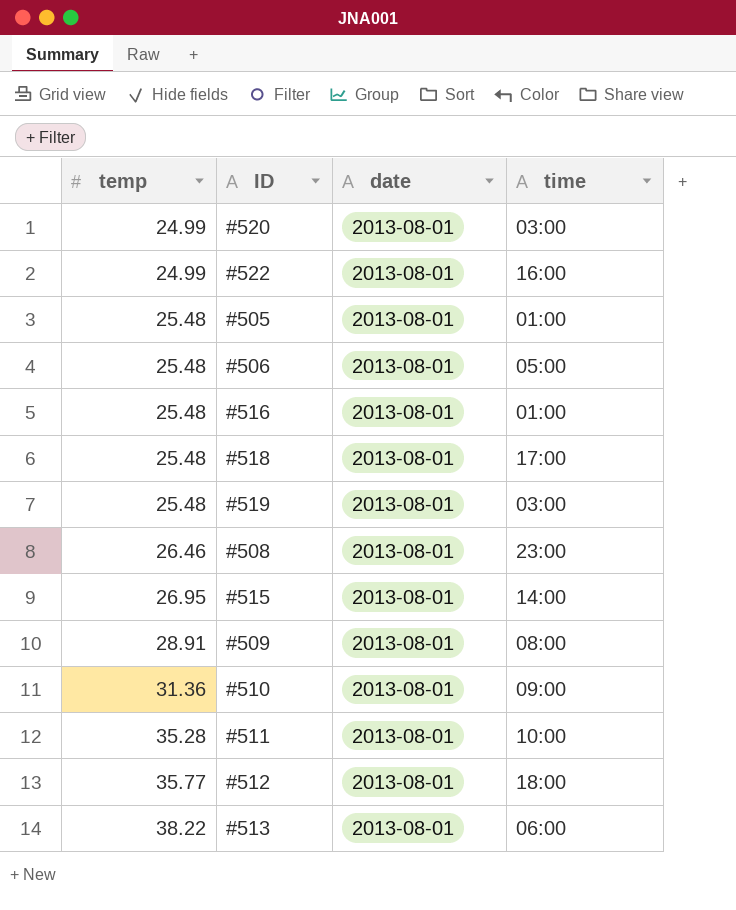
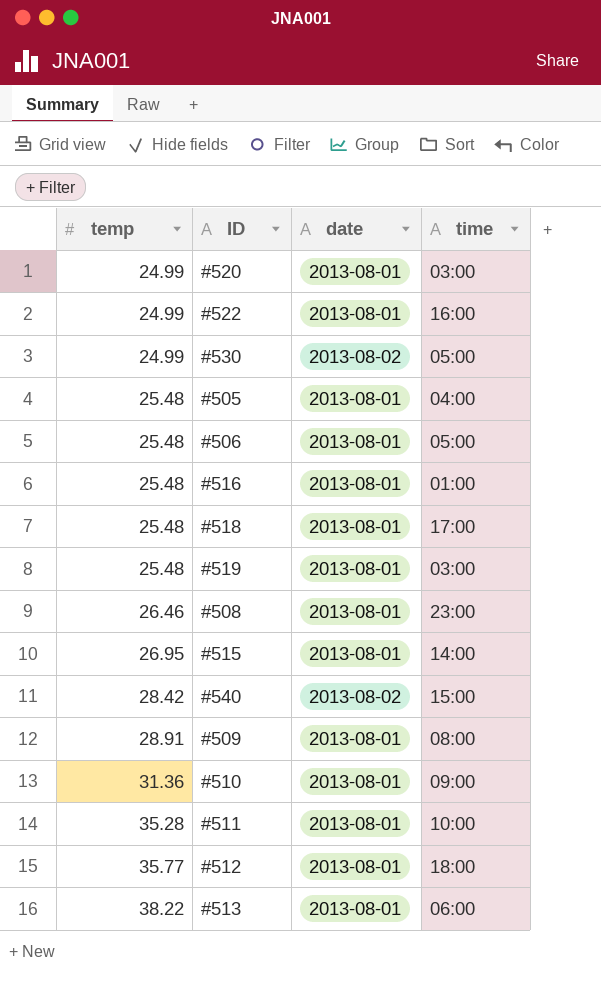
row #530: none -> 24.99 | 2013-08-02 | 05:00
#505 | time: 01:00 -> 04:00
row #540: none -> 28.42 | 2013-08-02 | 15:00

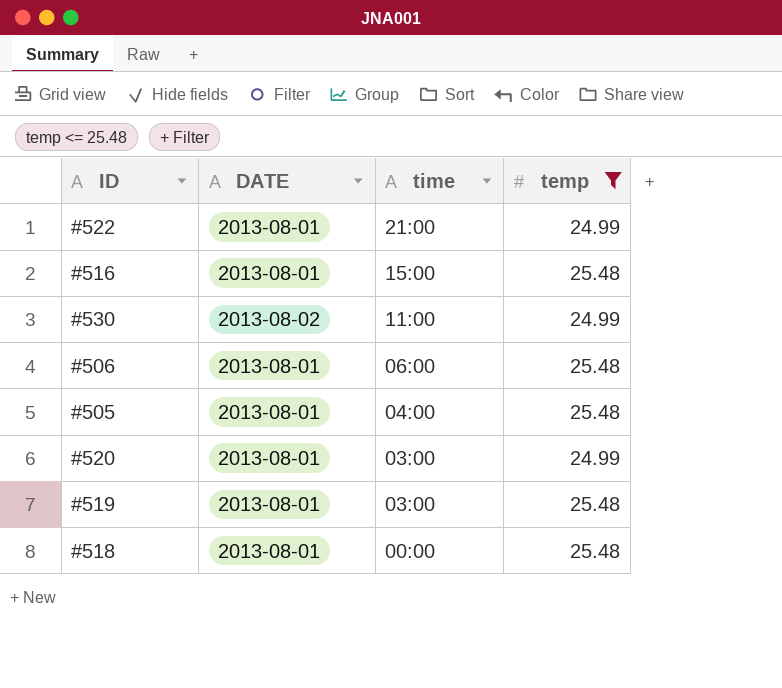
filter: none -> temp <= 25.48
row order: temp ascending -> time descending
column name: date -> DATE
column temp | position: 1 -> 4
#522 | time: 16:00 -> 21:00
#516 | time: 01:00 -> 15:00
#530 | time: 05:00 -> 11:00
#506 | time: 05:00 -> 06:00
#518 | time: 17:00 -> 00:00

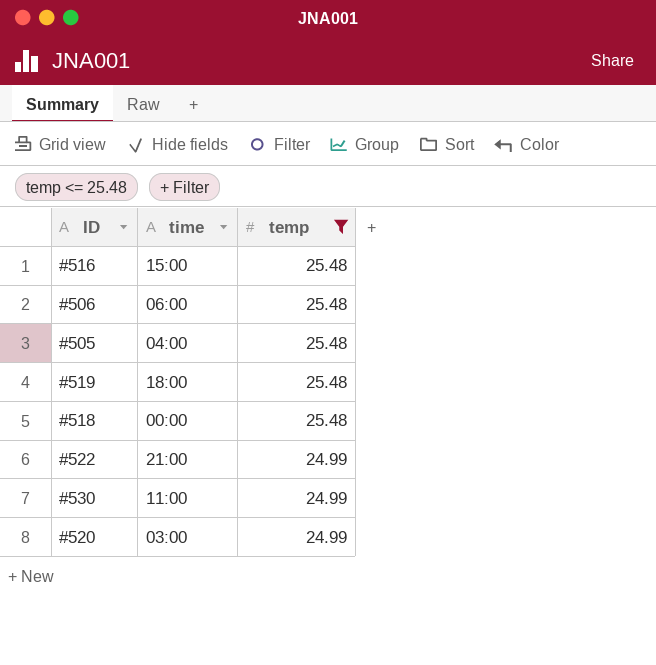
row order: time descending -> temp descending
column DATE | position: 2 -> none
#519 | time: 03:00 -> 18:00

